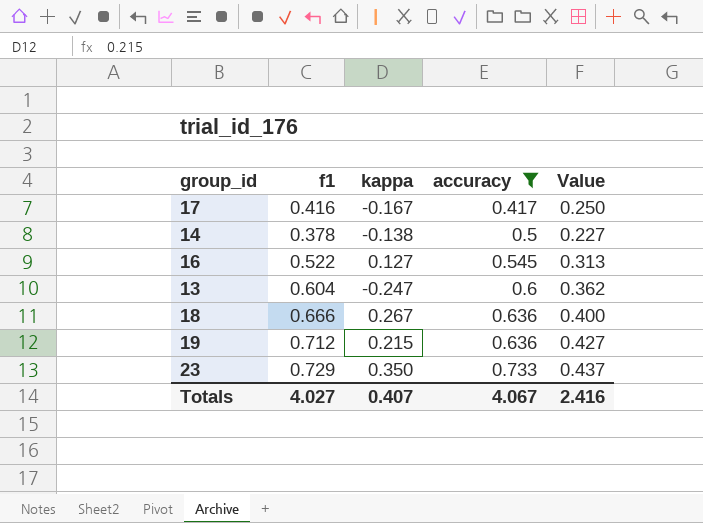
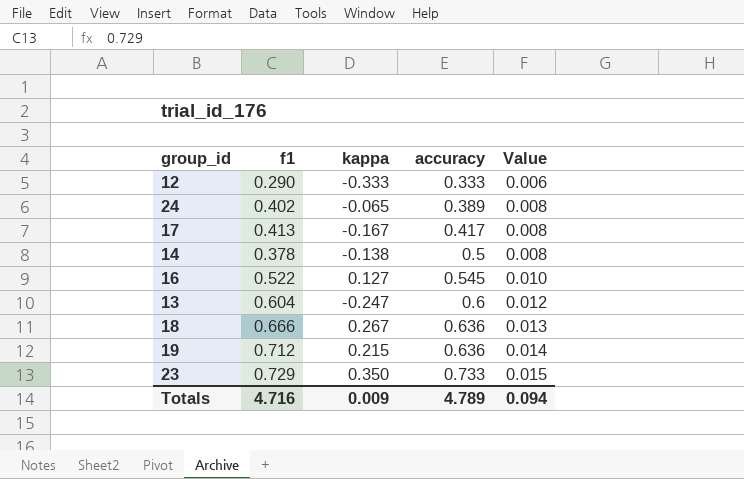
filter: accuracy >= 0.417 -> none
column Value | formula: [f1] * 0.6 -> [f1] * 0.02
17 | f1: 0.416 -> 0.413
Totals | f1: 4.027 -> 4.716
Totals | kappa: 0.407 -> 0.009
Totals | accuracy: 4.067 -> 4.789
Totals | Value: 2.416 -> 0.094

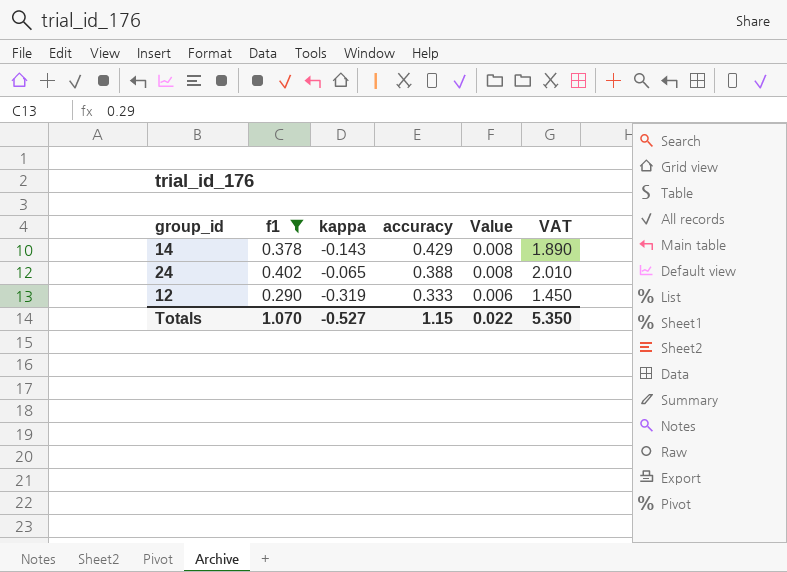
filter: none -> f1 <= 0.402
row order: accuracy ascending -> accuracy descending
column VAT | formula: none -> [f1] * 5
14 | kappa: -0.138 -> -0.143
14 | accuracy: 0.5 -> 0.429
24 | accuracy: 0.389 -> 0.388
12 | kappa: -0.333 -> -0.319
Totals | f1: 4.716 -> 1.070
Totals | kappa: 0.009 -> -0.527
Totals | accuracy: 4.789 -> 1.15
Totals | Value: 0.094 -> 0.022

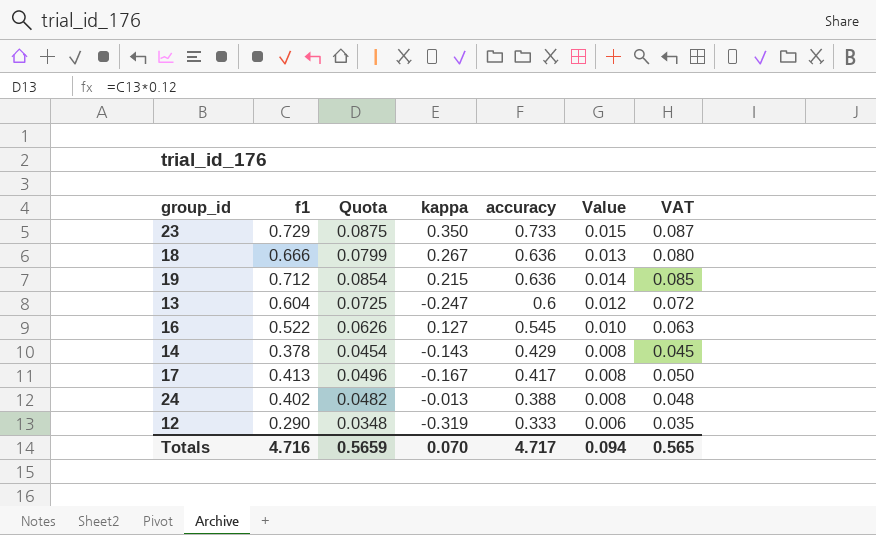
filter: f1 <= 0.402 -> none
column Quota | formula: none -> [f1] * 0.12
column VAT | formula: [f1] * 5 -> [f1] * 0.12
24 | kappa: -0.065 -> -0.013
Totals | f1: 1.070 -> 4.716
Totals | kappa: -0.527 -> 0.070
Totals | accuracy: 1.15 -> 4.717
Totals | Value: 0.022 -> 0.094
Totals | VAT: 5.350 -> 0.565

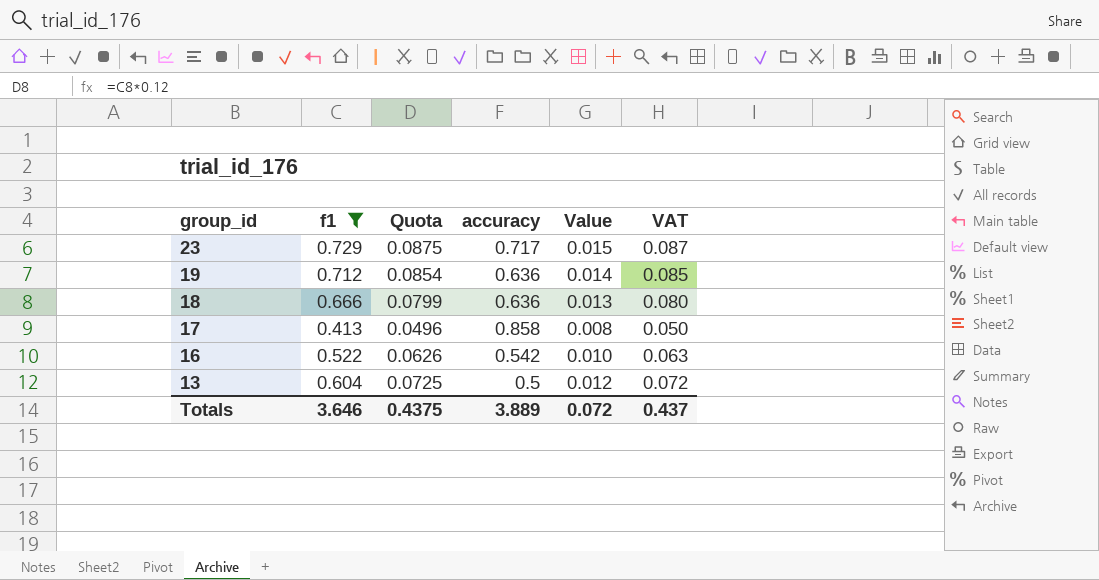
filter: none -> f1 >= 0.413
row order: accuracy descending -> group_id descending
column kappa | position: 4 -> none
23 | accuracy: 0.733 -> 0.717
17 | accuracy: 0.417 -> 0.858
16 | accuracy: 0.545 -> 0.542
13 | accuracy: 0.6 -> 0.5
Totals | f1: 4.716 -> 3.646
Totals | Quota: 0.5659 -> 0.4375
Totals | accuracy: 4.717 -> 3.889
Totals | Value: 0.094 -> 0.072
Totals | VAT: 0.565 -> 0.437

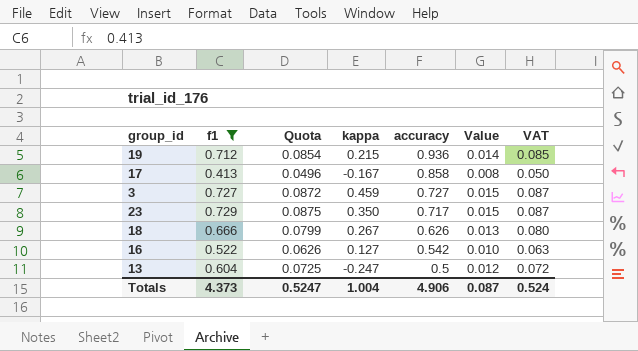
row order: group_id descending -> accuracy descending
column kappa | position: none -> 4
19 | accuracy: 0.636 -> 0.936
row 3: none -> 0.727 | 0.0872 | 0.459 | 0.727 | 0.015 | 0.087
18 | accuracy: 0.636 -> 0.626
Totals | f1: 3.646 -> 4.373
Totals | Quota: 0.4375 -> 0.5247
Totals | accuracy: 3.889 -> 4.906
Totals | Value: 0.072 -> 0.087
Totals | VAT: 0.437 -> 0.524

